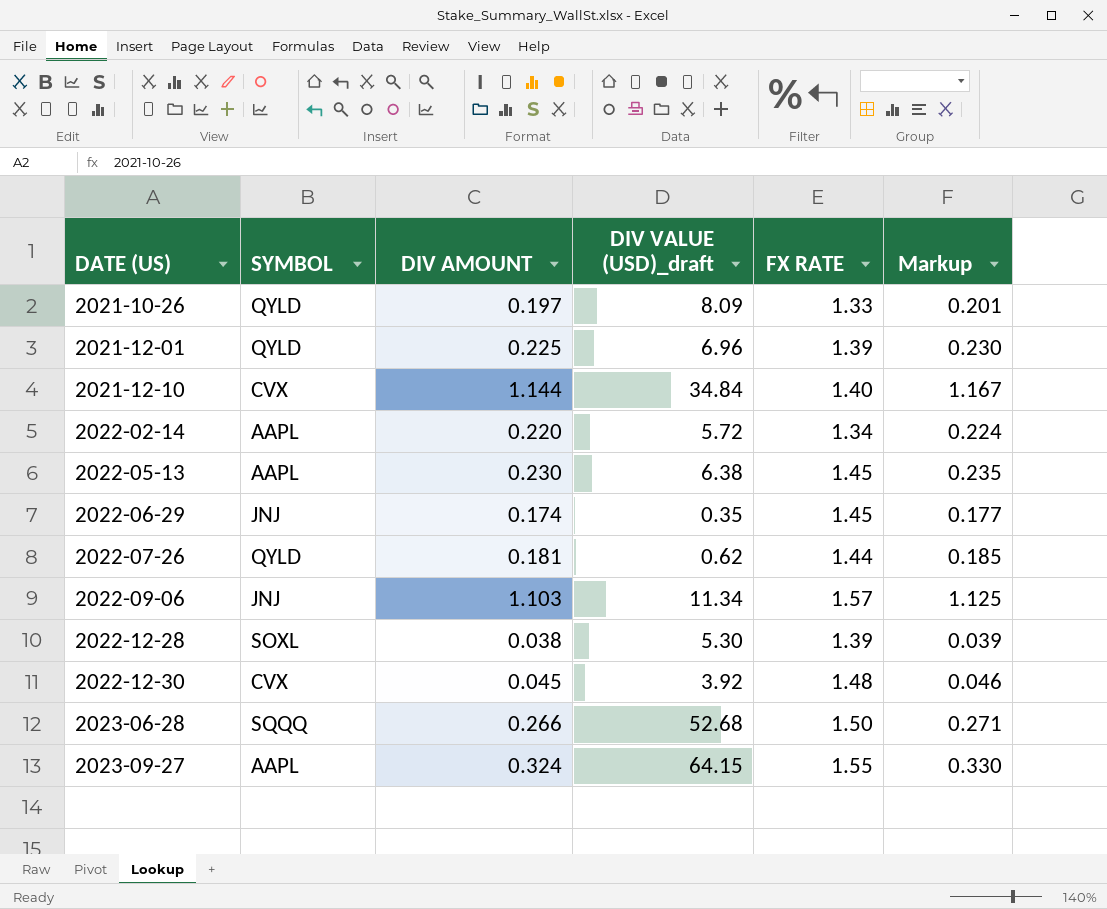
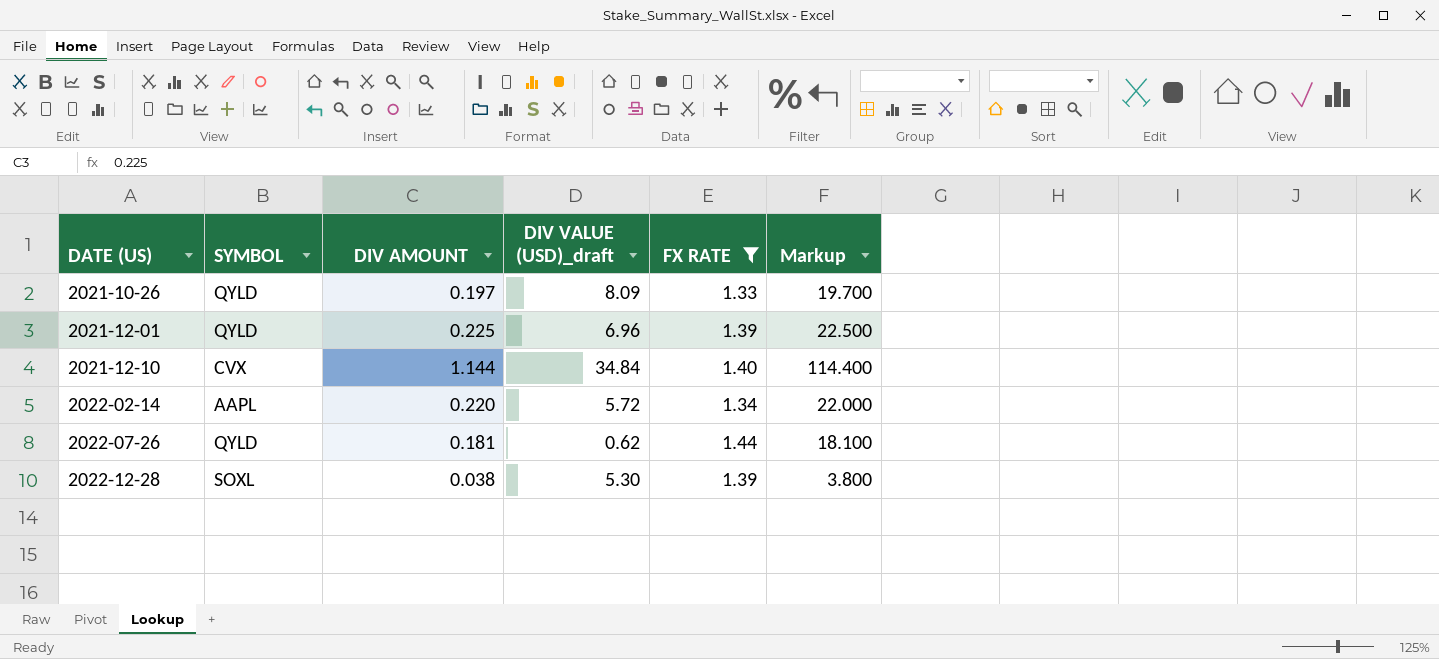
filter: none -> FX RATE <= 1.44
column Markup | formula: [DIV AMOUNT] * 1.02 -> [DIV AMOUNT] * 100

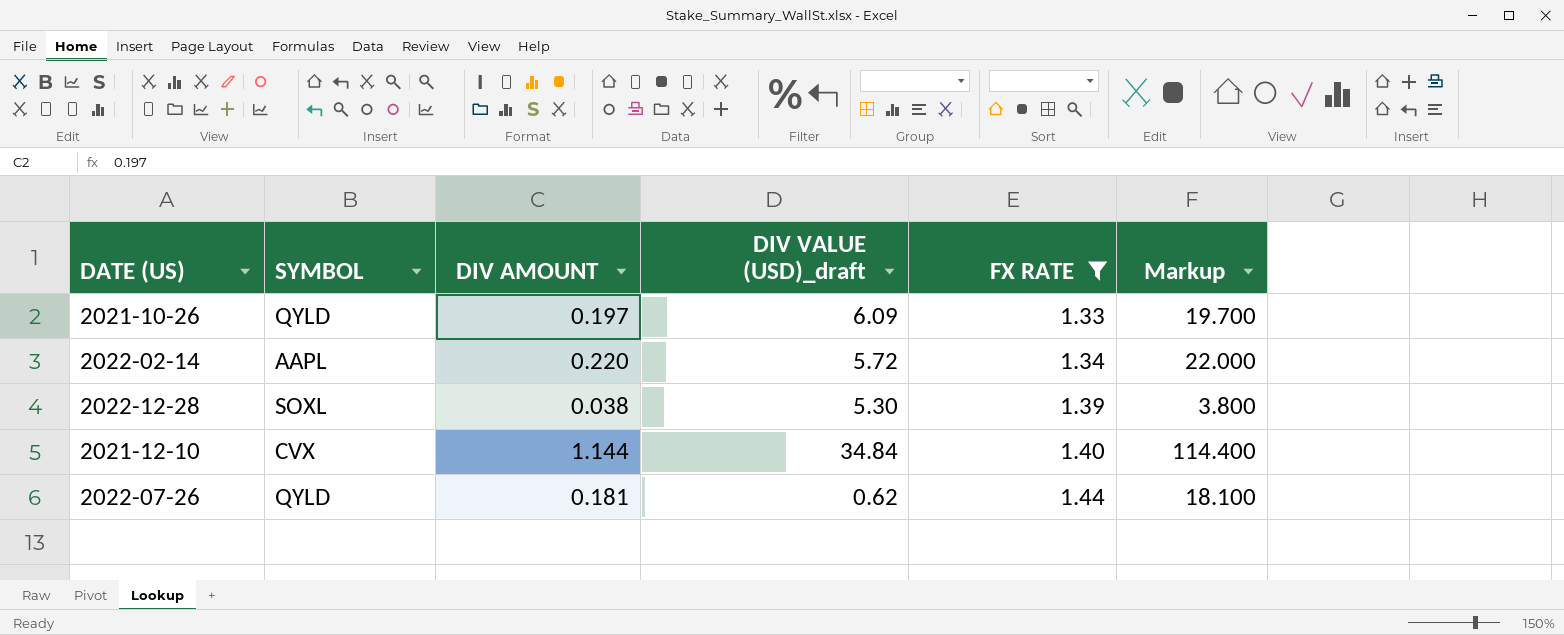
row order: DATE (US) ascending -> FX RATE ascending
row 2021-12-01: QYLD | 0.225 | 6.96 | 1.39 | 22.500 -> none
2021-10-26 | DIV VALUE (USD)_draft: 8.09 -> 6.09

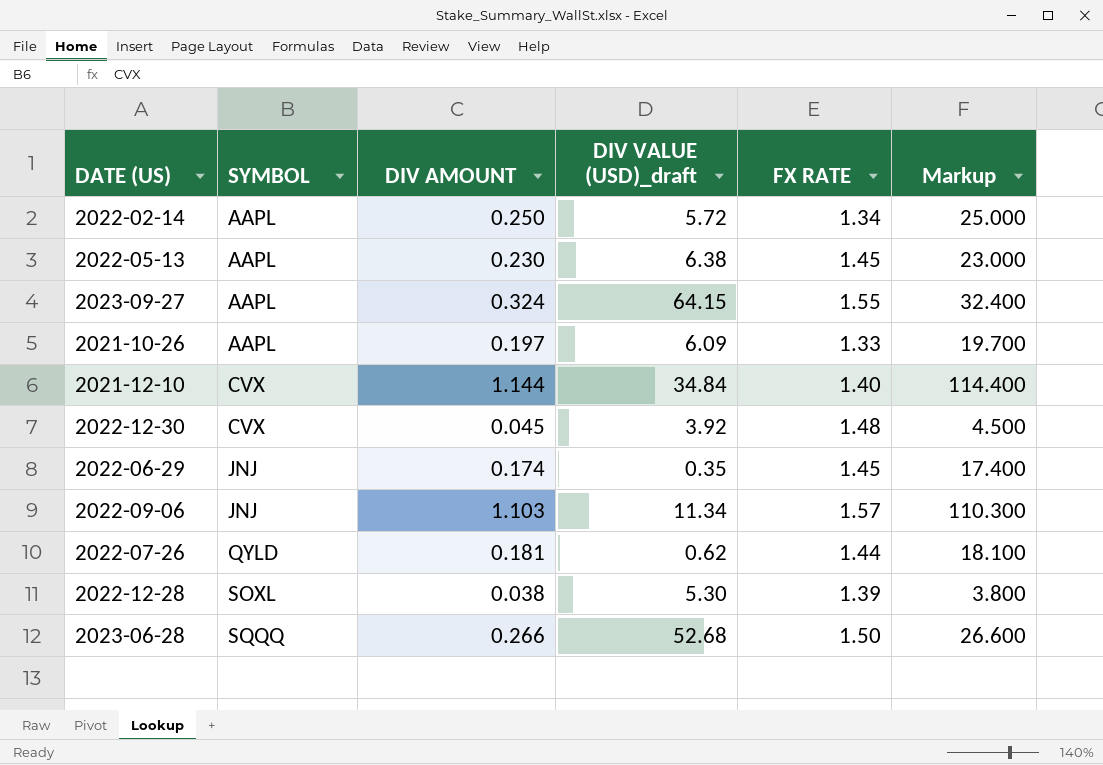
filter: FX RATE <= 1.44 -> none
row order: FX RATE ascending -> SYMBOL ascending
2022-02-14 | DIV AMOUNT: 0.220 -> 0.250
2022-02-14 | Markup: 22.000 -> 25.000
2021-10-26 | SYMBOL: QYLD -> AAPL

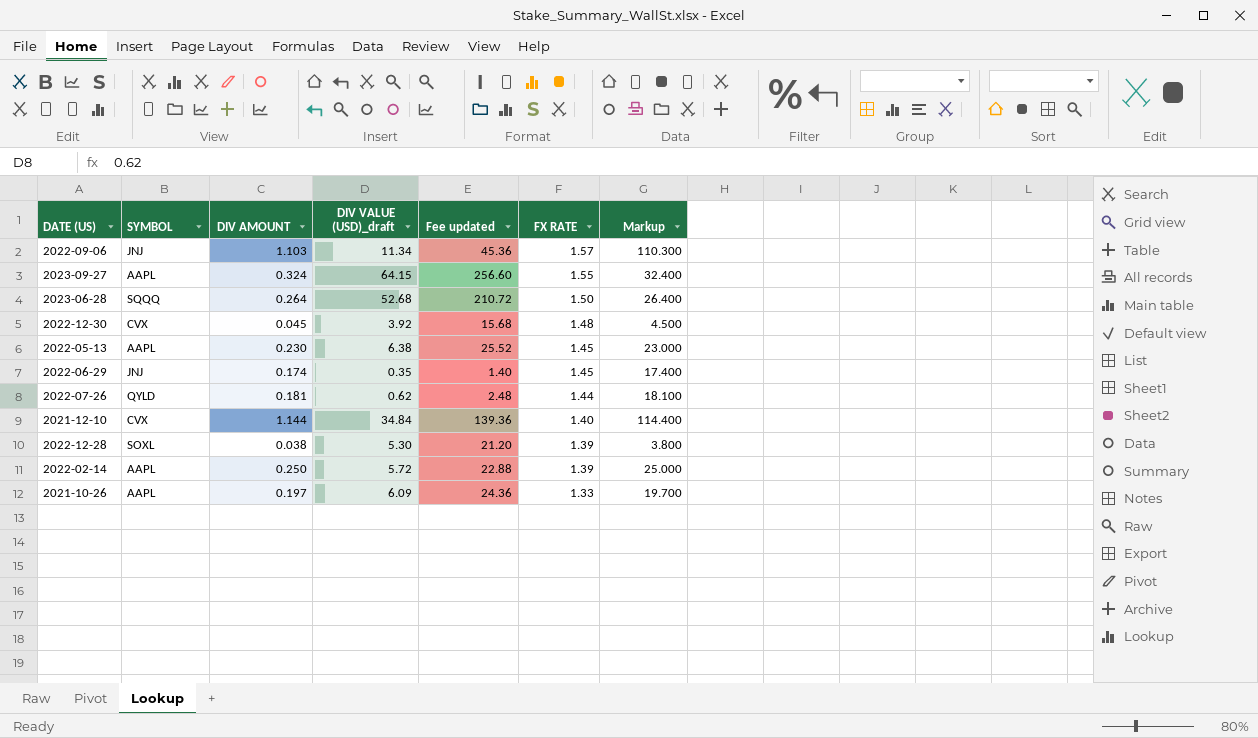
row order: SYMBOL ascending -> FX RATE descending
column Fee updated | formula: none -> [DIV VALUE (USD)_draft] * 4
2023-06-28 | DIV AMOUNT: 0.266 -> 0.264
2023-06-28 | Markup: 26.600 -> 26.400
2022-02-14 | FX RATE: 1.34 -> 1.39

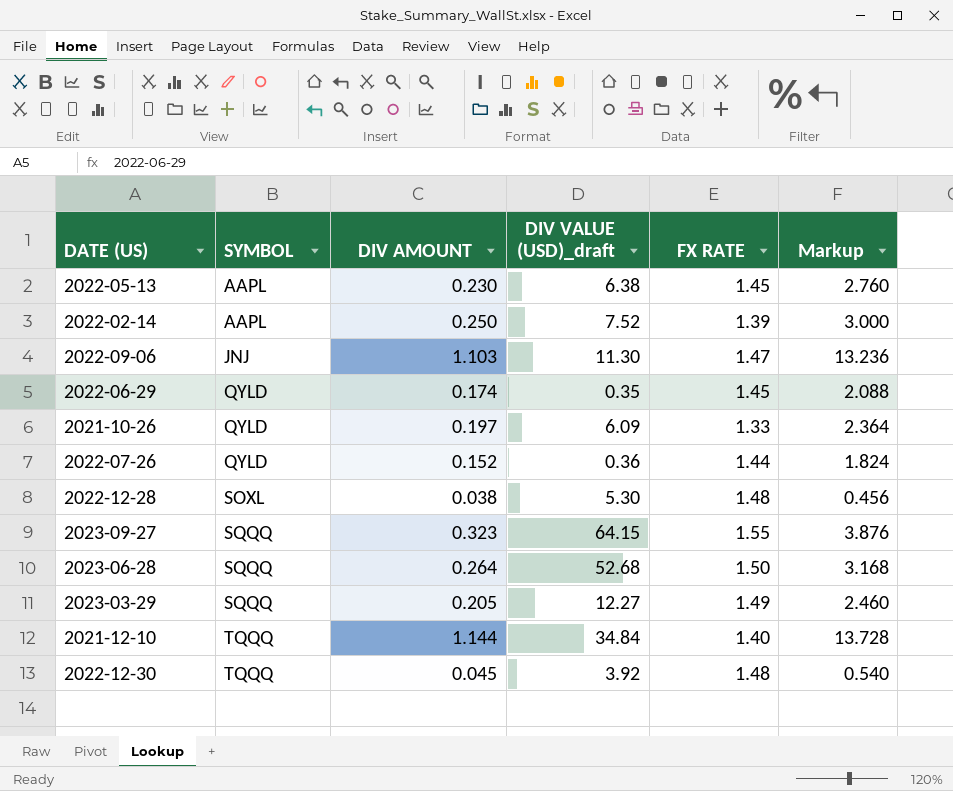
row order: FX RATE descending -> SYMBOL ascending
column Fee updated | formula: [DIV VALUE (USD)_draft] * 4 -> none
column Markup | formula: [DIV AMOUNT] * 100 -> [DIV AMOUNT] * 12
2022-02-14 | DIV VALUE (USD)_draft: 5.72 -> 7.52
2022-09-06 | DIV VALUE (USD)_draft: 11.34 -> 11.30
2022-09-06 | FX RATE: 1.57 -> 1.47
2022-06-29 | SYMBOL: JNJ -> QYLD
2021-10-26 | SYMBOL: AAPL -> QYLD
2022-07-26 | DIV AMOUNT: 0.181 -> 0.152
2022-07-26 | DIV VALUE (USD)_draft: 0.62 -> 0.36
2022-12-28 | FX RATE: 1.39 -> 1.48
2023-09-27 | SYMBOL: AAPL -> SQQQ
2023-09-27 | DIV AMOUNT: 0.324 -> 0.323
row 2023-03-29: none -> SQQQ | 0.205 | 12.27 | 1.49 | 2.460
2021-12-10 | SYMBOL: CVX -> TQQQ
2022-12-30 | SYMBOL: CVX -> TQQQ

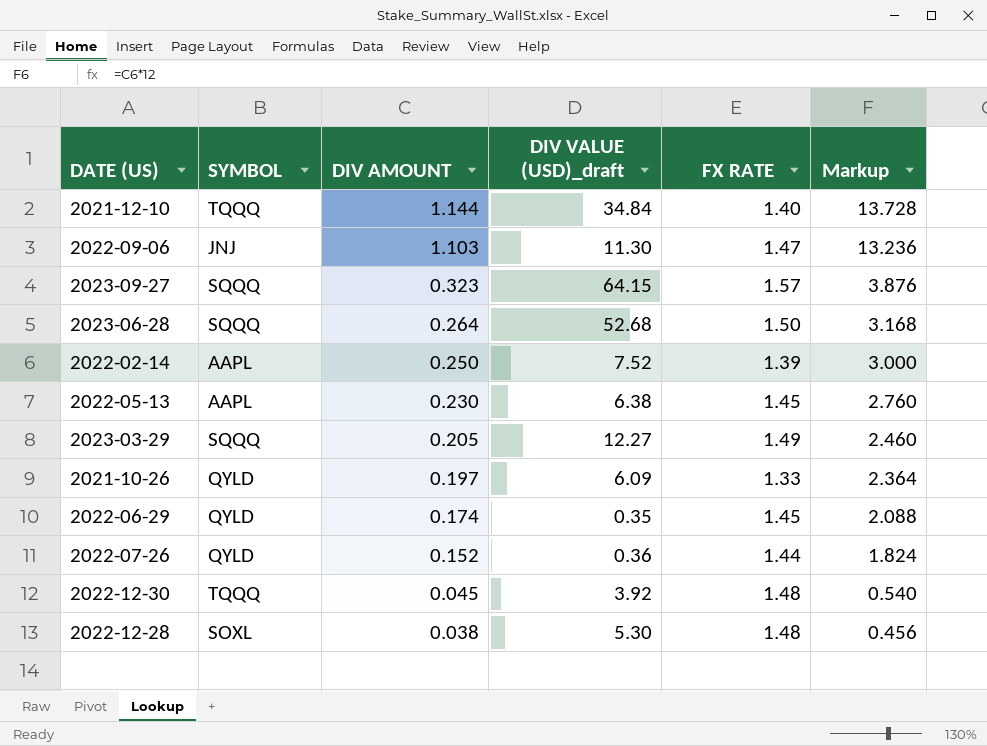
row order: SYMBOL ascending -> DIV AMOUNT descending
2023-09-27 | FX RATE: 1.55 -> 1.57

